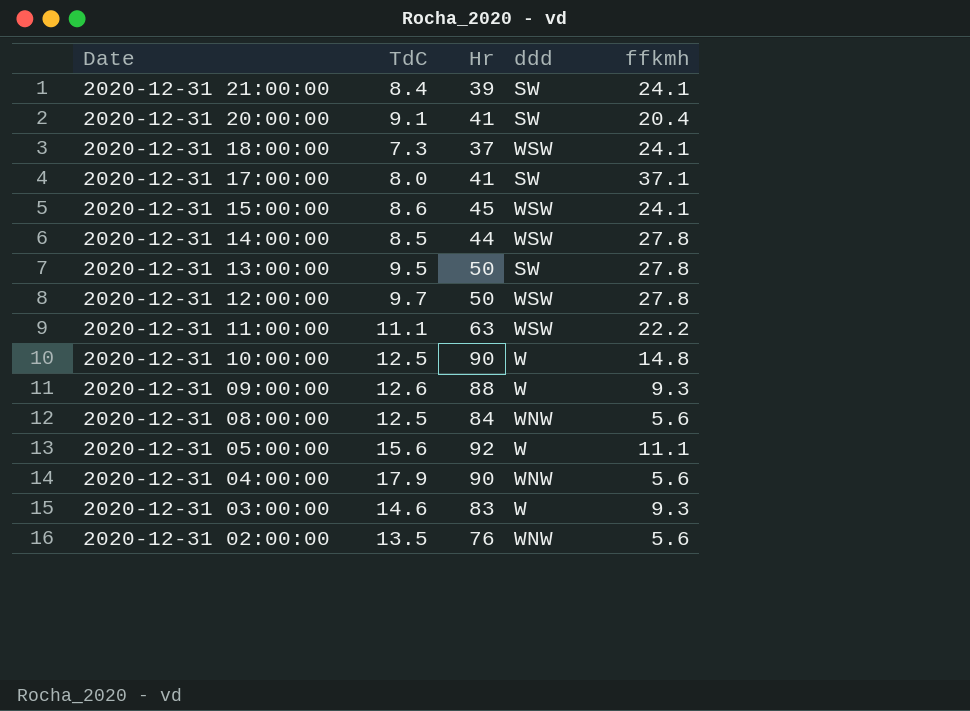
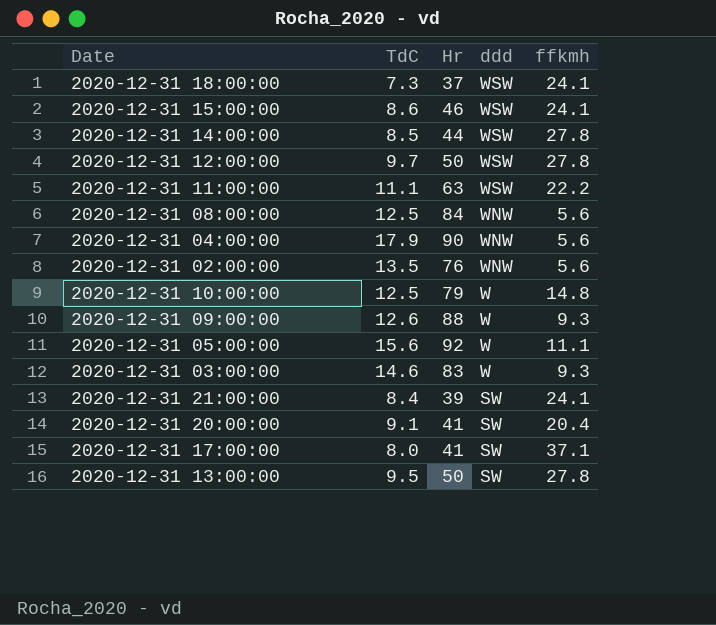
row order: Date descending -> ddd descending
2020-12-31 15:00:00 | Hr: 45 -> 46
2020-12-31 10:00:00 | Hr: 90 -> 79

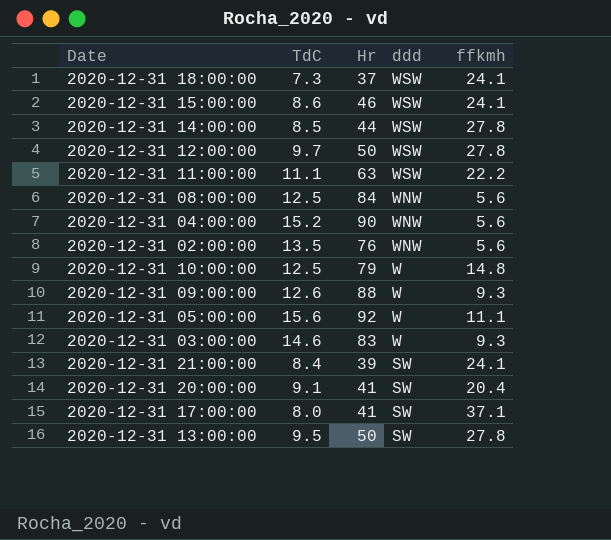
2020-12-31 04:00:00 | TdC: 17.9 -> 15.2

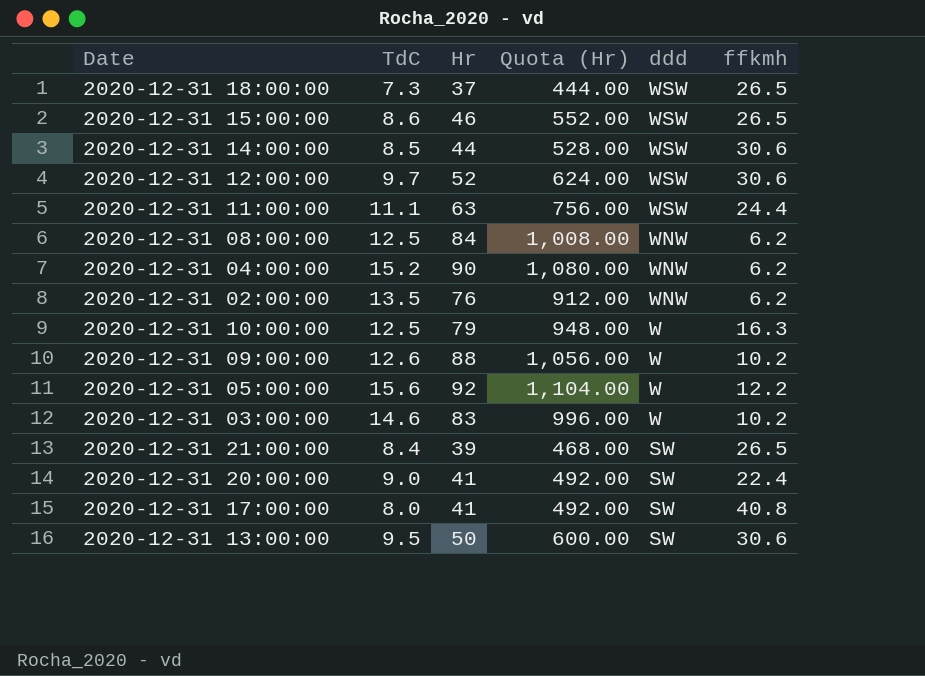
column Quota (Hr) | formula: none -> [Hr] * 12
2020-12-31 18:00:00 | ffkmh: 24.1 -> 26.5
2020-12-31 15:00:00 | ffkmh: 24.1 -> 26.5
2020-12-31 14:00:00 | ffkmh: 27.8 -> 30.6
2020-12-31 12:00:00 | Hr: 50 -> 52
2020-12-31 12:00:00 | ffkmh: 27.8 -> 30.6
2020-12-31 11:00:00 | ffkmh: 22.2 -> 24.4
2020-12-31 08:00:00 | ffkmh: 5.6 -> 6.2
2020-12-31 04:00:00 | ffkmh: 5.6 -> 6.2
2020-12-31 02:00:00 | ffkmh: 5.6 -> 6.2
2020-12-31 10:00:00 | ffkmh: 14.8 -> 16.3
2020-12-31 09:00:00 | ffkmh: 9.3 -> 10.2
2020-12-31 05:00:00 | ffkmh: 11.1 -> 12.2
2020-12-31 03:00:00 | ffkmh: 9.3 -> 10.2
2020-12-31 21:00:00 | ffkmh: 24.1 -> 26.5
2020-12-31 20:00:00 | TdC: 9.1 -> 9.0
2020-12-31 20:00:00 | ffkmh: 20.4 -> 22.4
2020-12-31 17:00:00 | ffkmh: 37.1 -> 40.8
2020-12-31 13:00:00 | ffkmh: 27.8 -> 30.6

